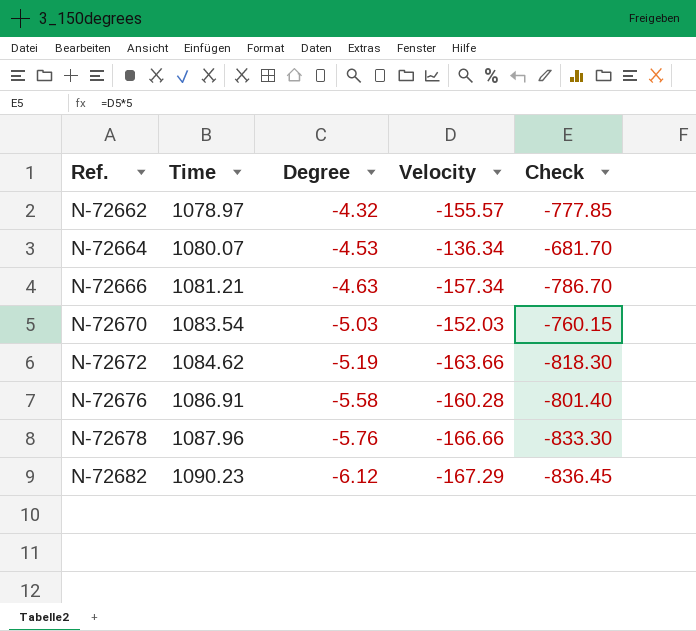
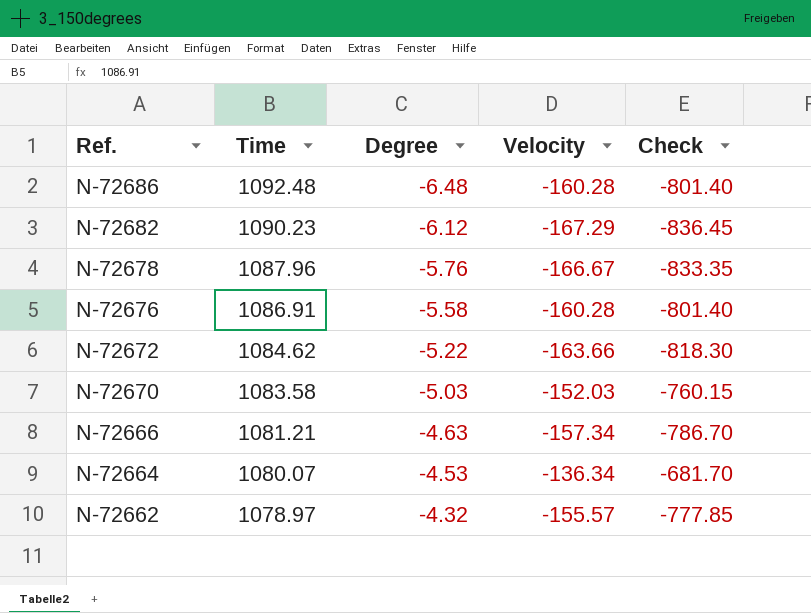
row order: Ref. ascending -> Ref. descending
row N-72686: none -> 1092.48 | -6.48 | -160.28 | -801.40
N-72678 | Velocity: -166.66 -> -166.67
N-72678 | Check: -833.30 -> -833.35
N-72672 | Degree: -5.19 -> -5.22
N-72670 | Time: 1083.54 -> 1083.58

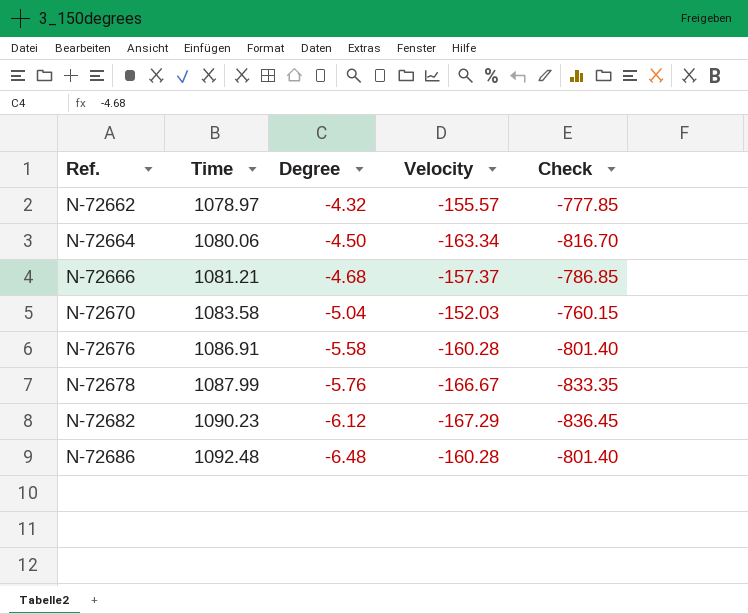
row order: Ref. descending -> Ref. ascending
row N-72672: 1084.62 | -5.22 | -163.66 | -818.30 -> none
N-72664 | Time: 1080.07 -> 1080.06
N-72664 | Degree: -4.53 -> -4.50
N-72664 | Velocity: -136.34 -> -163.34
N-72664 | Check: -681.70 -> -816.70
N-72666 | Degree: -4.63 -> -4.68
N-72666 | Velocity: -157.34 -> -157.37
N-72666 | Check: -786.70 -> -786.85
N-72670 | Degree: -5.03 -> -5.04
N-72678 | Time: 1087.96 -> 1087.99

